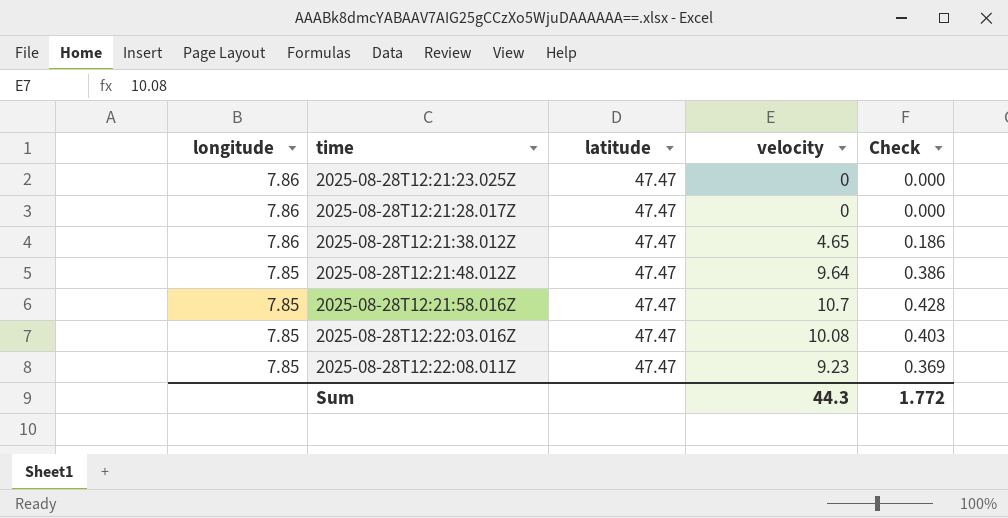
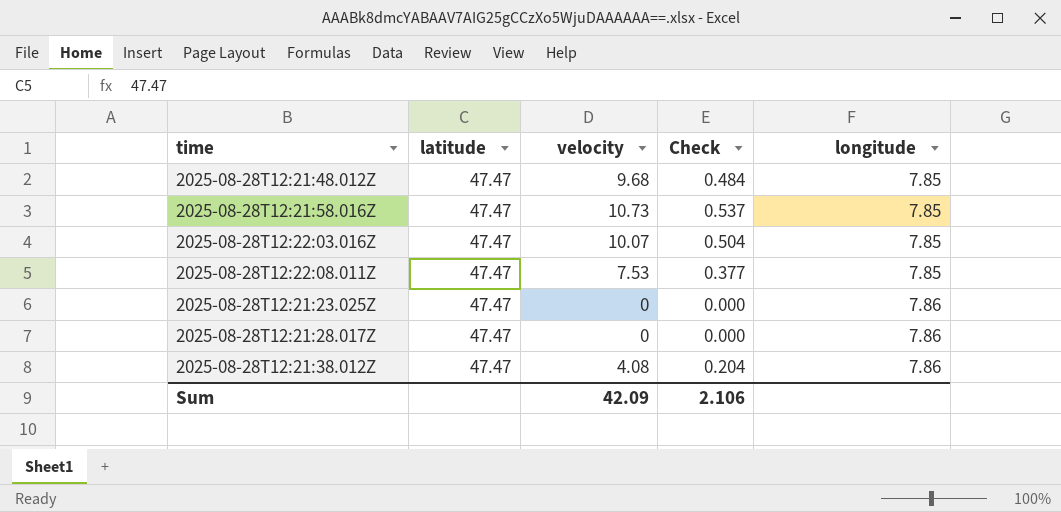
row order: longitude descending -> longitude ascending
column Check | formula: [velocity] * 0.04 -> [velocity] * 0.05
column longitude | position: 1 -> 5
2025-08-28T12:21:48.012Z | velocity: 9.64 -> 9.68
2025-08-28T12:21:58.016Z | velocity: 10.7 -> 10.73
2025-08-28T12:22:03.016Z | velocity: 10.08 -> 10.07
2025-08-28T12:22:08.011Z | velocity: 9.23 -> 7.53
2025-08-28T12:21:38.012Z | velocity: 4.65 -> 4.08
Sum | velocity: 44.3 -> 42.09
Sum | Check: 1.772 -> 2.106

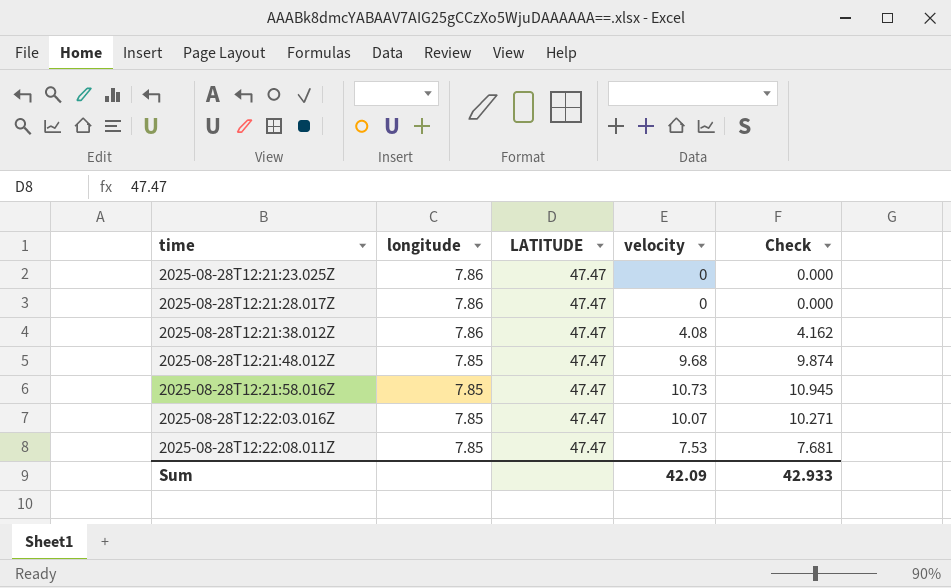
row order: longitude ascending -> time ascending
column longitude | position: 5 -> 2
column name: latitude -> LATITUDE
column Check | formula: [velocity] * 0.05 -> [velocity] * 1.02
Sum | Check: 2.106 -> 42.933

